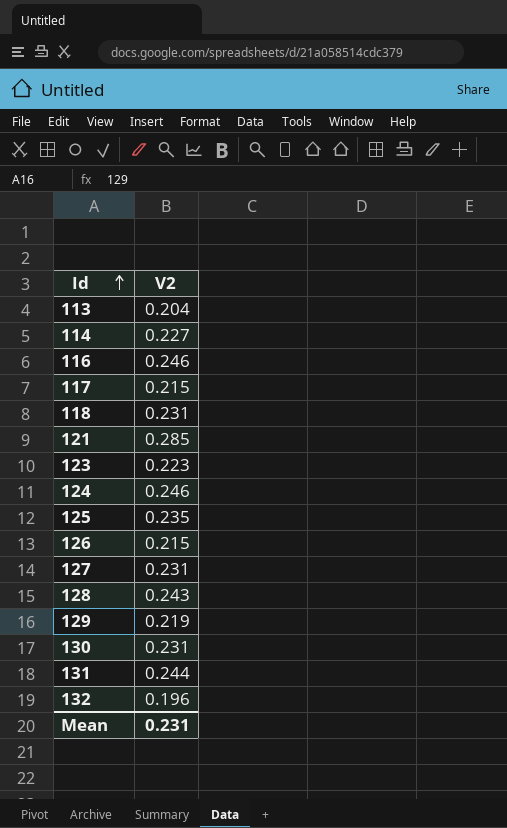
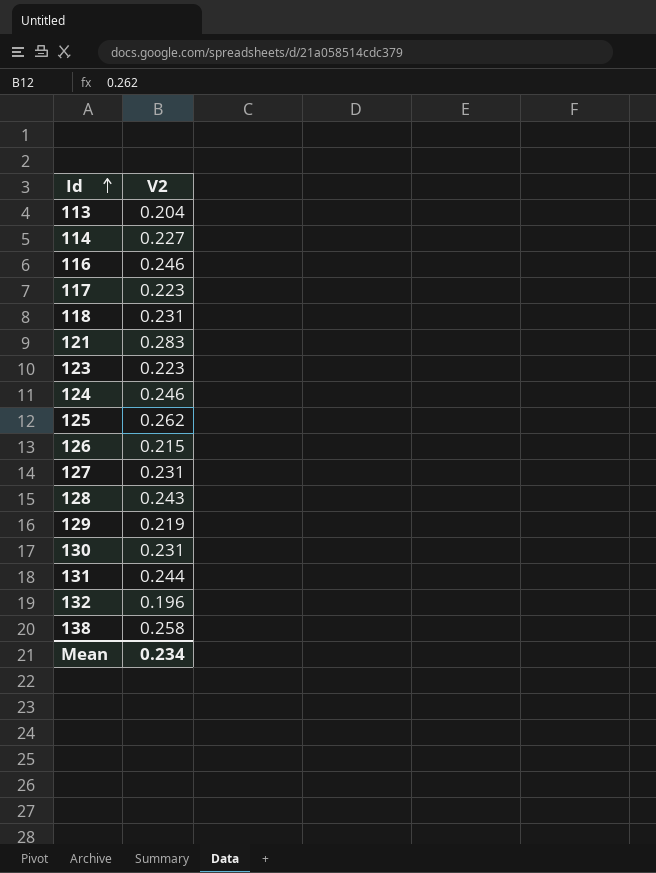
117 | V2: 0.215 -> 0.223
121 | V2: 0.285 -> 0.283
125 | V2: 0.235 -> 0.262
row 138: none -> 0.258
Mean | V2: 0.231 -> 0.234

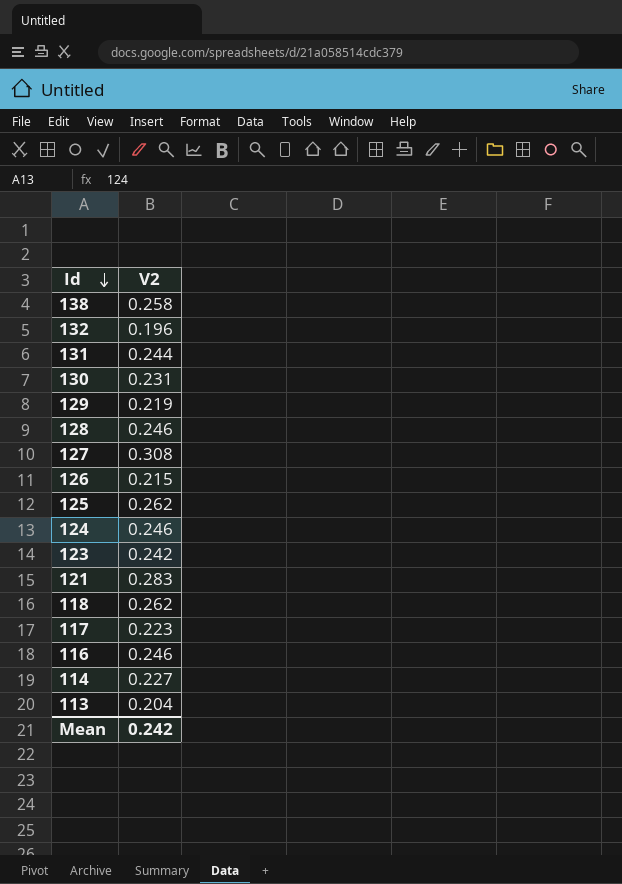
row order: Id ascending -> Id descending
128 | V2: 0.243 -> 0.246
127 | V2: 0.231 -> 0.308
123 | V2: 0.223 -> 0.242
118 | V2: 0.231 -> 0.262
Mean | V2: 0.234 -> 0.242

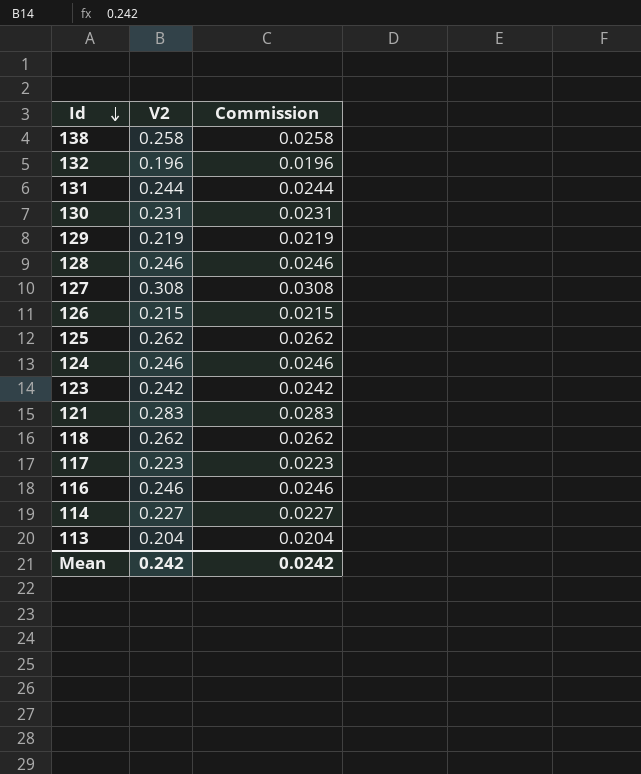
column Commission | formula: none -> [V2] * 0.1

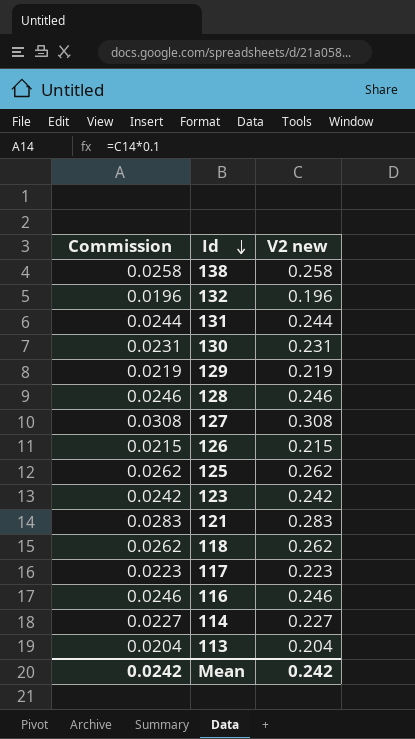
column Commission | position: 3 -> 1
column name: V2 -> V2 new
row 124: 0.246 | 0.0246 -> none

